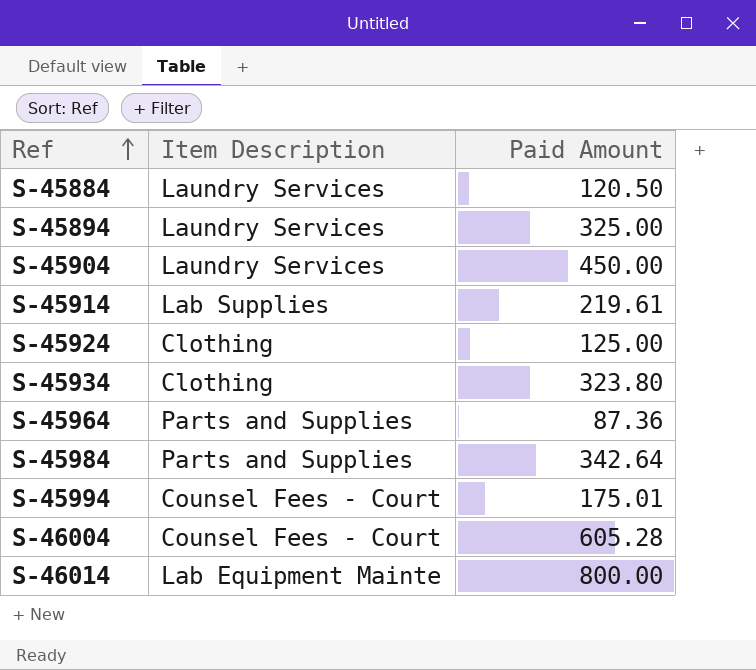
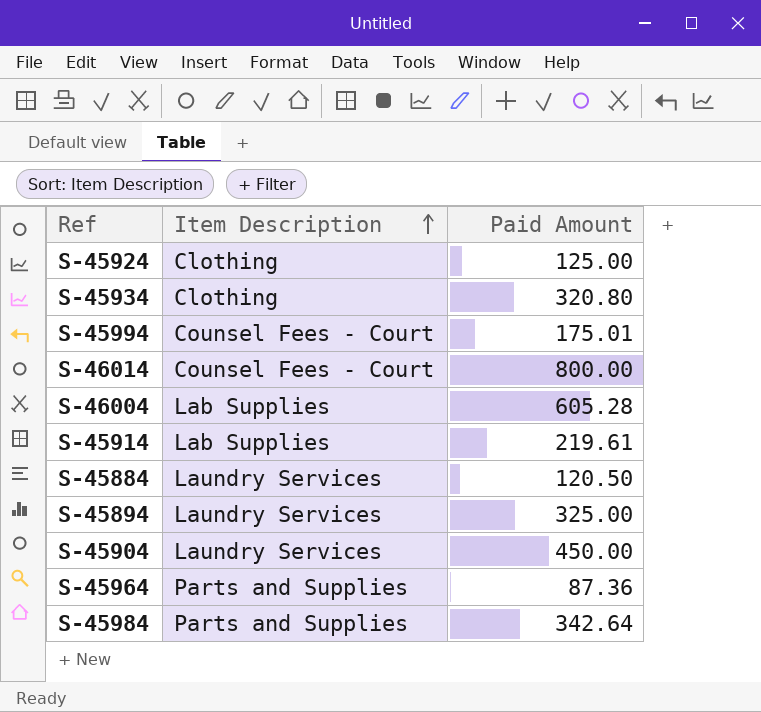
row order: Ref ascending -> Item Description ascending
S-45934 | Paid Amount: 323.80 -> 320.80
S-46014 | Item Description: Lab Equipment Mainte -> Counsel Fees - Court
S-46004 | Item Description: Counsel Fees - Court -> Lab Supplies

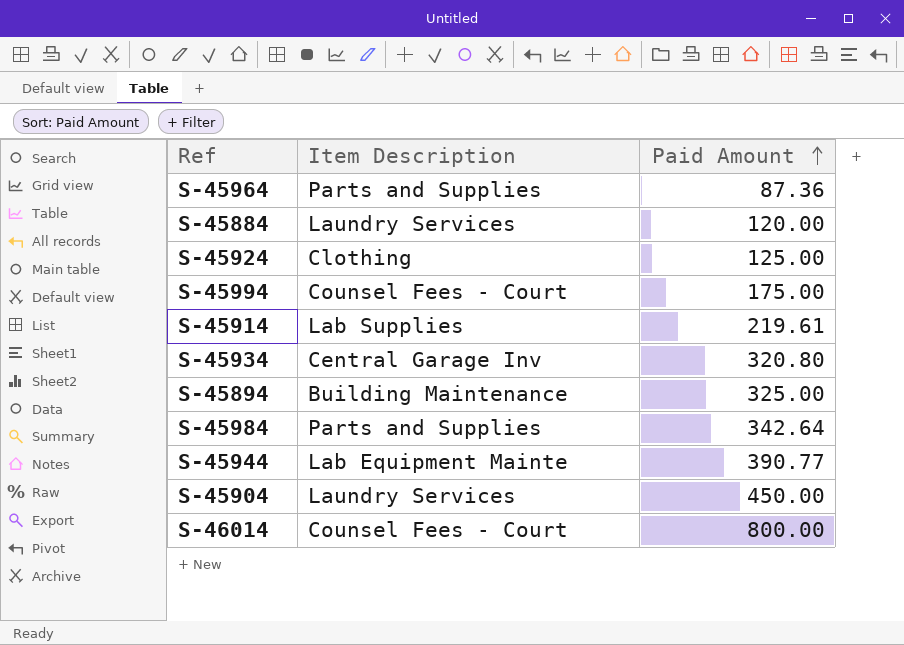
row order: Item Description ascending -> Paid Amount ascending
row S-46004: Lab Supplies | 605.28 -> none
S-45884 | Paid Amount: 120.50 -> 120.00
S-45994 | Paid Amount: 175.01 -> 175.00
S-45934 | Item Description: Clothing -> Central Garage Inv
S-45894 | Item Description: Laundry Services -> Building Maintenance
row S-45944: none -> Lab Equipment Mainte | 390.77

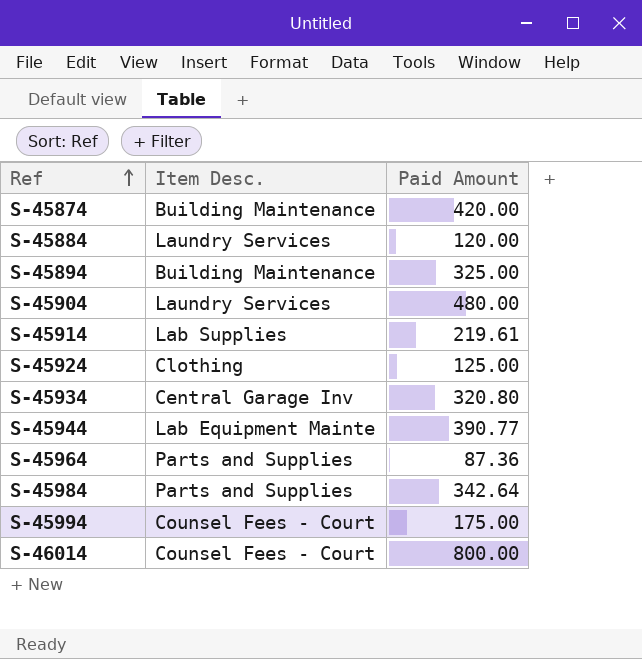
row order: Paid Amount ascending -> Ref ascending
column name: Item Description -> Item Desc.
row S-45874: none -> Building Maintenance | 420.00
S-45904 | Paid Amount: 450.00 -> 480.00

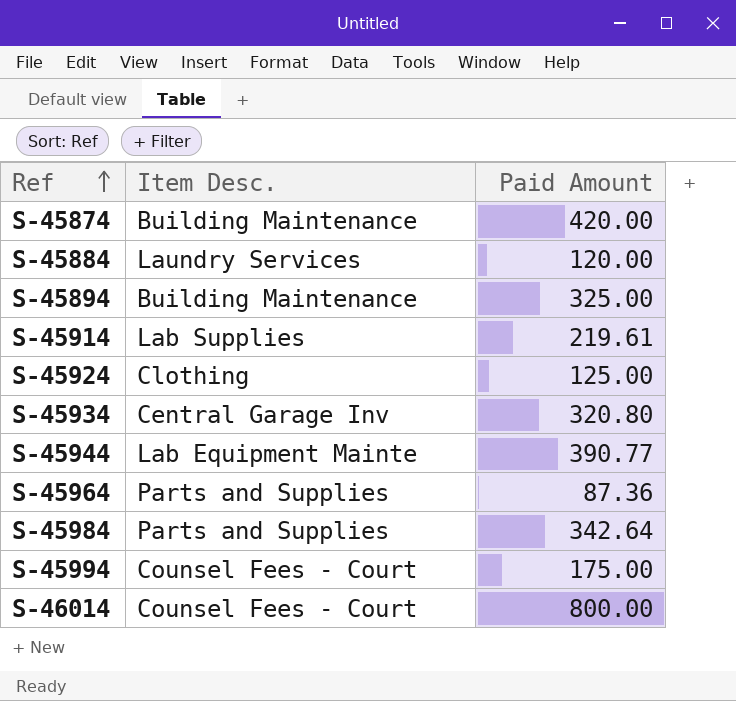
row S-45904: Laundry Services | 480.00 -> none

